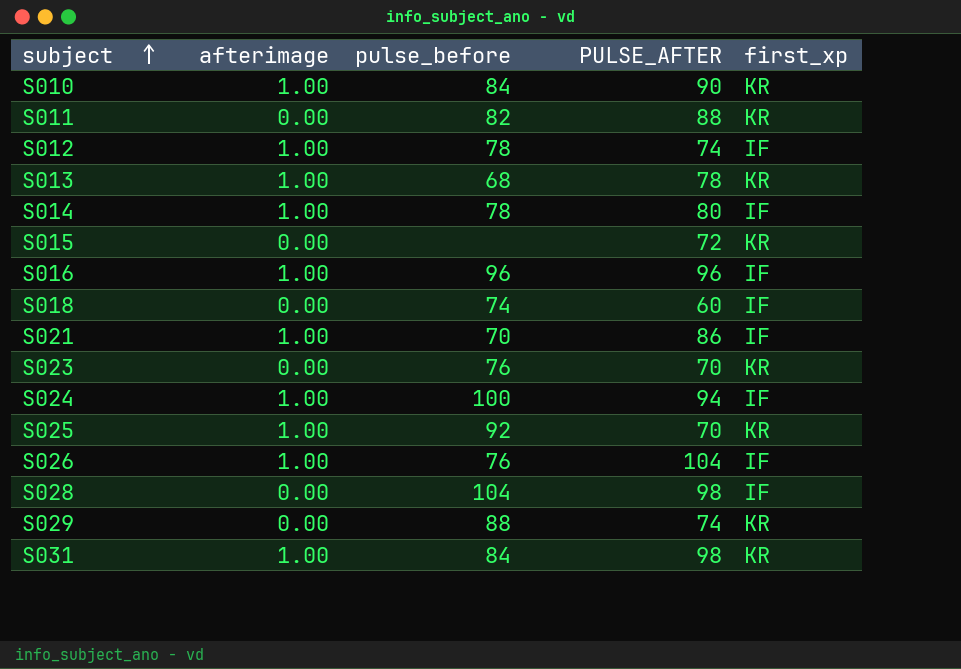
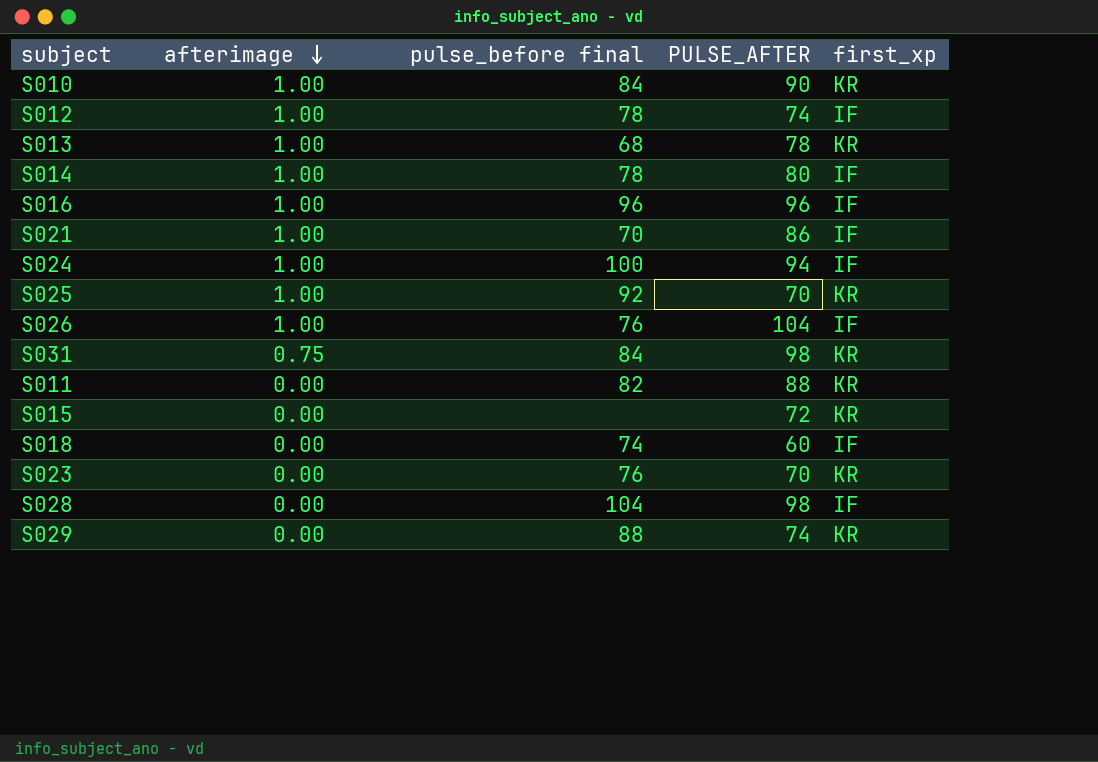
row order: subject ascending -> afterimage descending
column name: pulse_before -> pulse_before final
S031 | afterimage: 1.00 -> 0.75

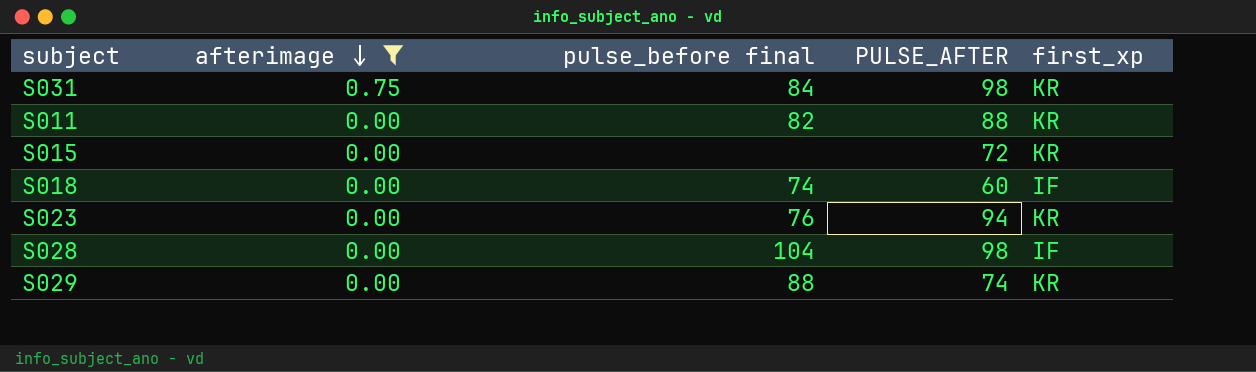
filter: none -> afterimage != 1.00
S023 | PULSE_AFTER: 70 -> 94

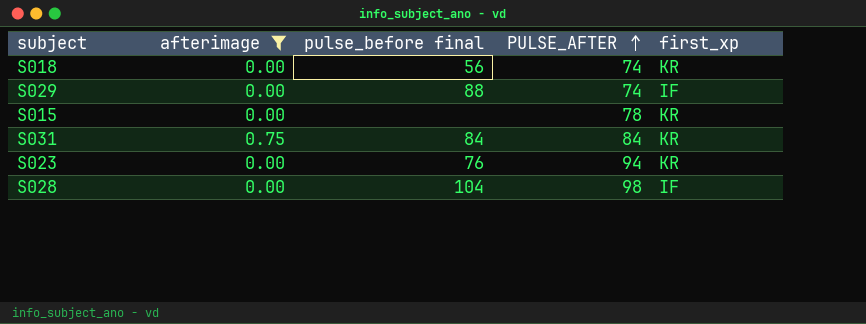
row order: afterimage descending -> PULSE_AFTER ascending
row S011: 0.00 | 82 | 88 | KR -> none
S018 | pulse_before final: 74 -> 56
S018 | PULSE_AFTER: 60 -> 74
S018 | first_xp: IF -> KR
S029 | first_xp: KR -> IF
S015 | PULSE_AFTER: 72 -> 78
S031 | PULSE_AFTER: 98 -> 84

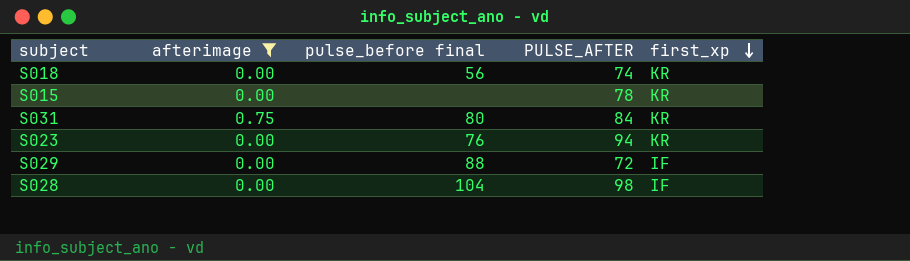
row order: PULSE_AFTER ascending -> first_xp descending
S031 | pulse_before final: 84 -> 80
S029 | PULSE_AFTER: 74 -> 72

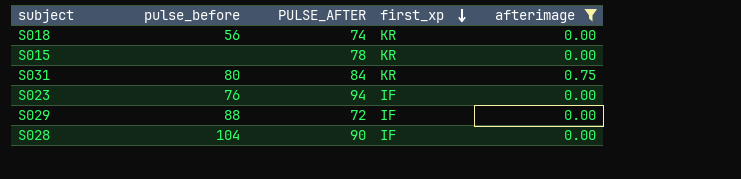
column name: pulse_before final -> pulse_before
column afterimage | position: 2 -> 5
S023 | first_xp: KR -> IF
S028 | PULSE_AFTER: 98 -> 90

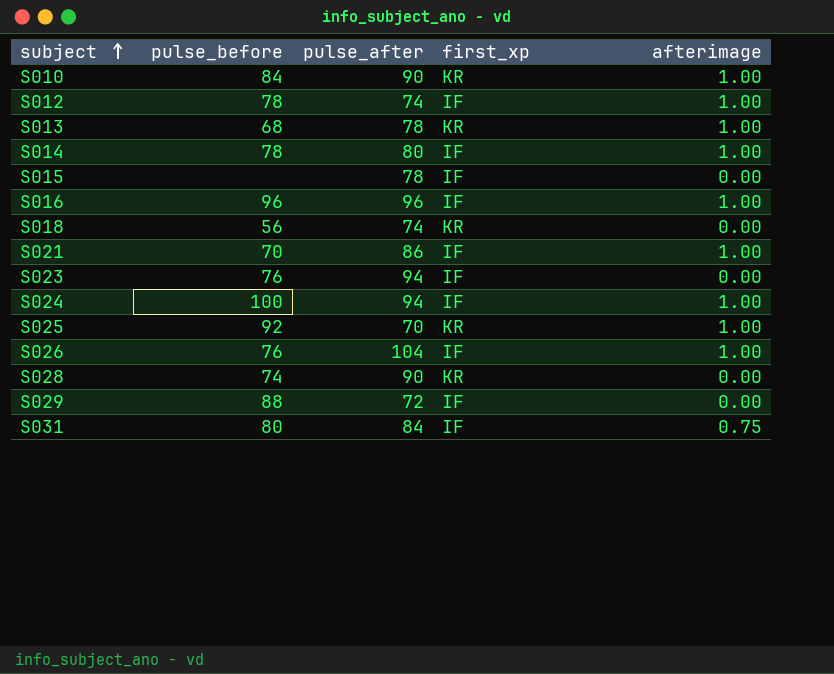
filter: afterimage != 1.00 -> none
row order: first_xp descending -> subject ascending
column name: PULSE_AFTER -> pulse_after
S015 | first_xp: KR -> IF
S028 | pulse_before: 104 -> 74
S028 | first_xp: IF -> KR
S031 | first_xp: KR -> IF

